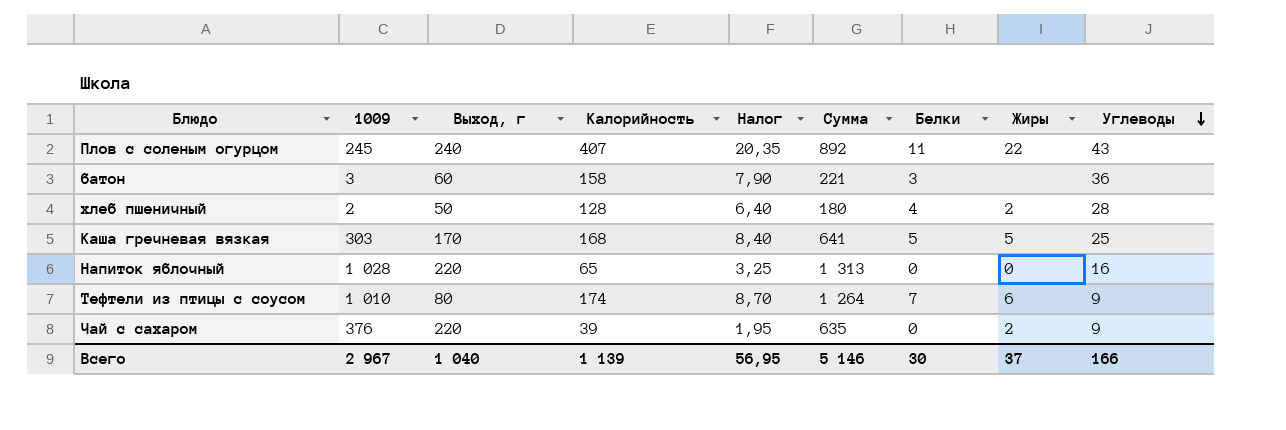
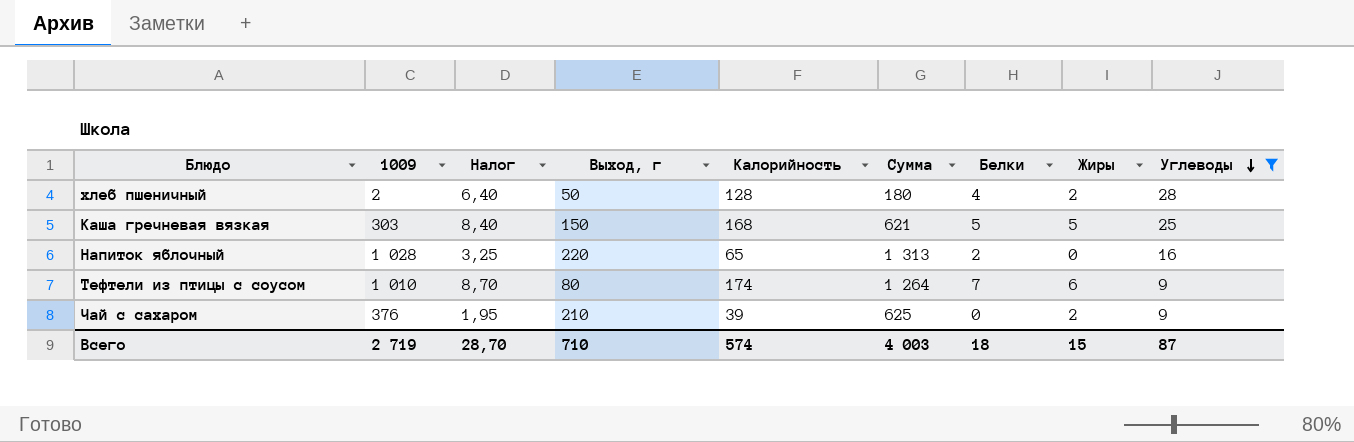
filter: none -> Углеводы <= 28
column Налог | position: 5 -> 3
Каша гречневая вязкая | Выход, г: 170 -> 150
Каша гречневая вязкая | Сумма: 641 -> 621
Напиток яблочный | Белки: 0 -> 2
Чай с сахаром | Выход, г: 220 -> 210
Чай с сахаром | Сумма: 635 -> 625
Всего | 1009: 2 967 -> 2 719
Всего | Налог: 56,95 -> 28,70
Всего | Выход, г: 1 040 -> 710
Всего | Калорийность: 1 139 -> 574
Всего | Сумма: 5 146 -> 4 003
Всего | Белки: 30 -> 18
Всего | Жиры: 37 -> 15
Всего | Углеводы: 166 -> 87

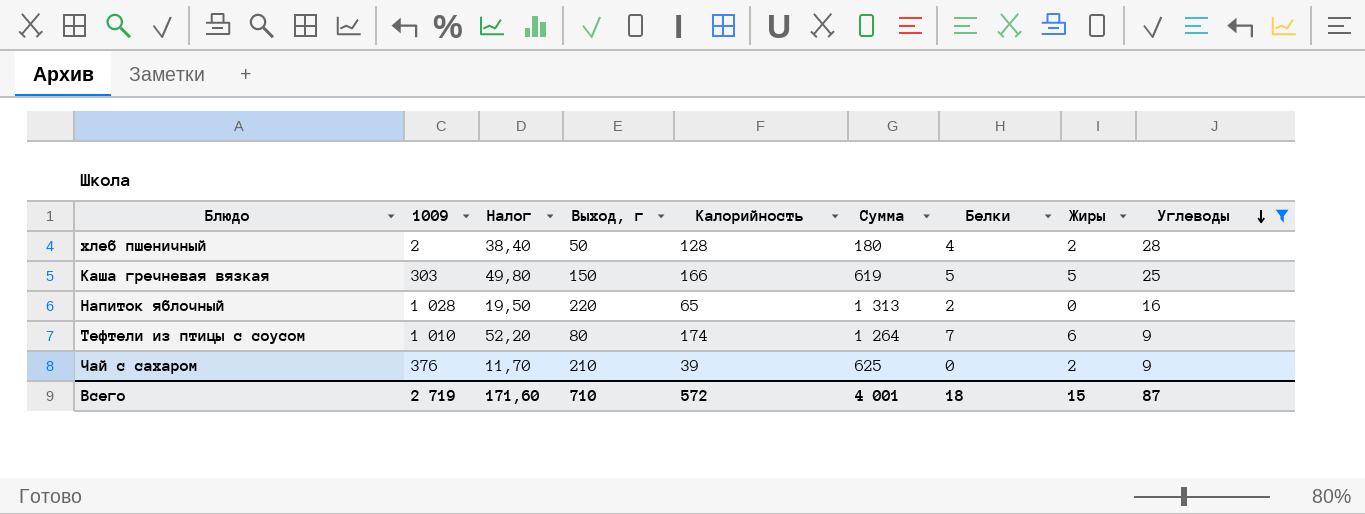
column Налог | formula: [Калорийность] * 0,05 -> [Калорийность] * 0,3
Каша гречневая вязкая | Калорийность: 168 -> 166
Каша гречневая вязкая | Сумма: 621 -> 619
Всего | Налог: 28,70 -> 171,60
Всего | Калорийность: 574 -> 572
Всего | Сумма: 4 003 -> 4 001

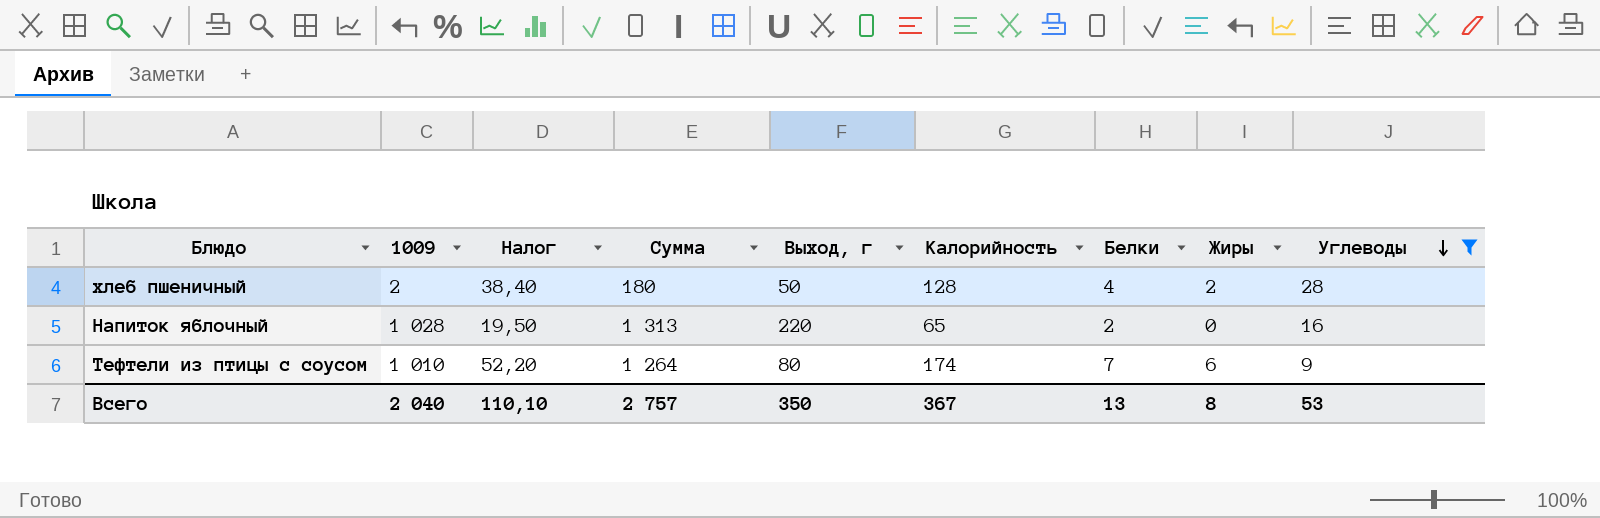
column Сумма | position: 6 -> 4
row Каша гречневая вязкая: 303 | 49,80 | 150 | 166 | 619 | 5 | 5 | 25 -> none
row Чай с сахаром: 376 | 11,70 | 210 | 39 | 625 | 0 | 2 | 9 -> none
Всего | 1009: 2 719 -> 2 040
Всего | Налог: 171,60 -> 110,10
Всего | Сумма: 4 001 -> 2 757
Всего | Выход, г: 710 -> 350
Всего | Калорийность: 572 -> 367
Всего | Белки: 18 -> 13
Всего | Жиры: 15 -> 8
Всего | Углеводы: 87 -> 53

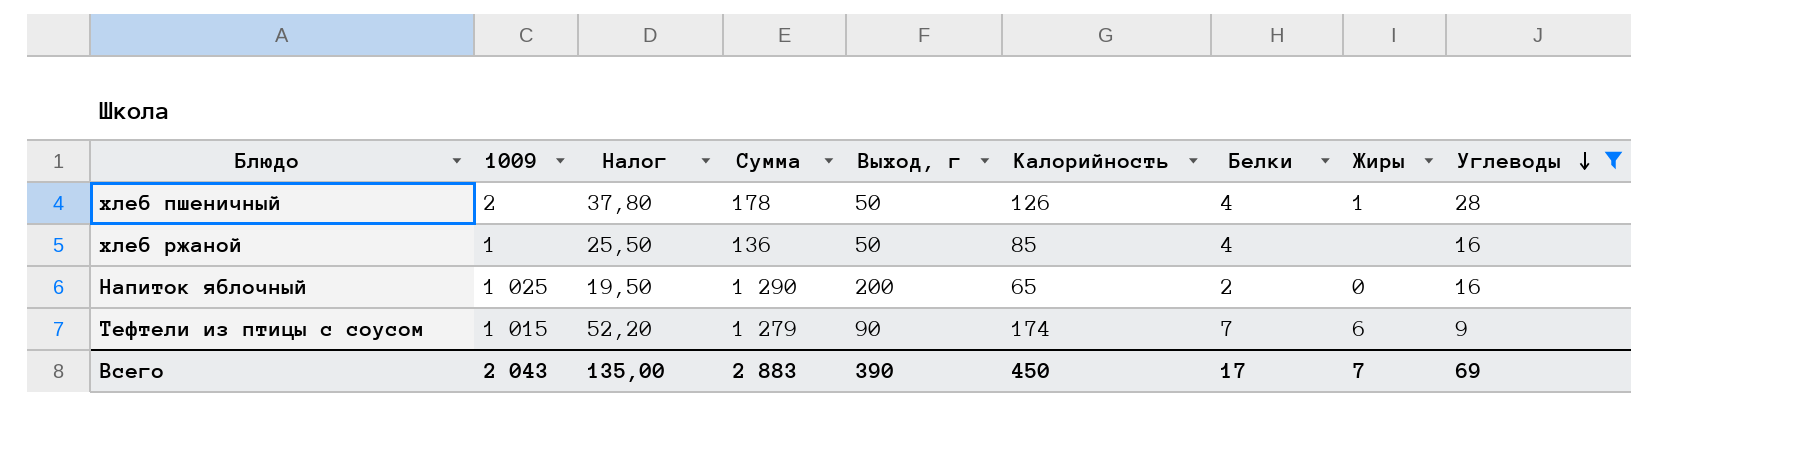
хлеб пшеничный | Налог: 38,40 -> 37,80
хлеб пшеничный | Сумма: 180 -> 178
хлеб пшеничный | Калорийность: 128 -> 126
хлеб пшеничный | Жиры: 2 -> 1
row хлеб ржаной: none -> 1 | 25,50 | 136 | 50 | 85 | 4 | none | 16
Напиток яблочный | 1009: 1 028 -> 1 025
Напиток яблочный | Сумма: 1 313 -> 1 290
Напиток яблочный | Выход, г: 220 -> 200
Тефтели из птицы с соусом | 1009: 1 010 -> 1 015
Тефтели из птицы с соусом | Сумма: 1 264 -> 1 279
Тефтели из птицы с соусом | Выход, г: 80 -> 90
Всего | 1009: 2 040 -> 2 043
Всего | Налог: 110,10 -> 135,00
Всего | Сумма: 2 757 -> 2 883
Всего | Выход, г: 350 -> 390
Всего | Калорийность: 367 -> 450
Всего | Белки: 13 -> 17
Всего | Жиры: 8 -> 7
Всего | Углеводы: 53 -> 69

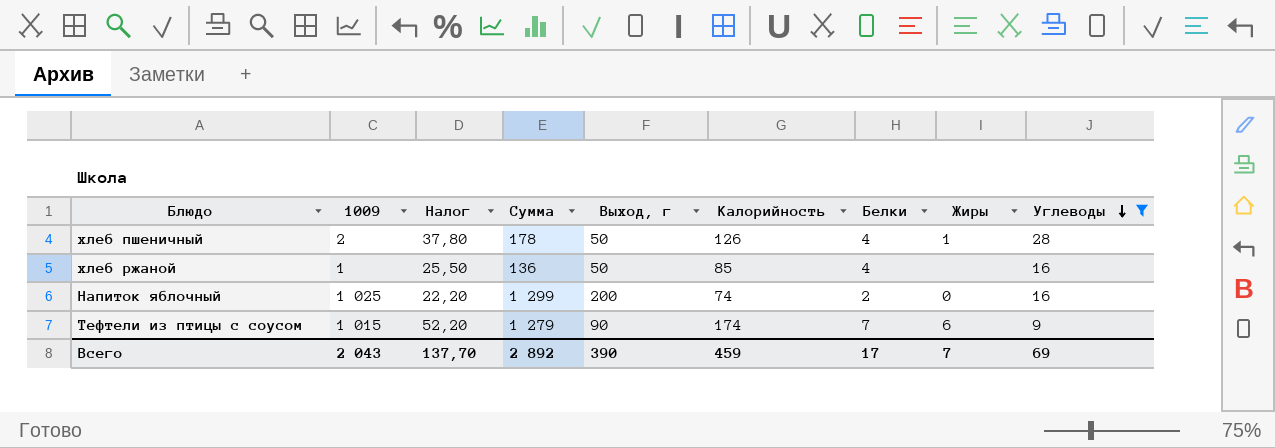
Напиток яблочный | Налог: 19,50 -> 22,20
Напиток яблочный | Сумма: 1 290 -> 1 299
Напиток яблочный | Калорийность: 65 -> 74
Всего | Налог: 135,00 -> 137,70
Всего | Сумма: 2 883 -> 2 892
Всего | Калорийность: 450 -> 459

